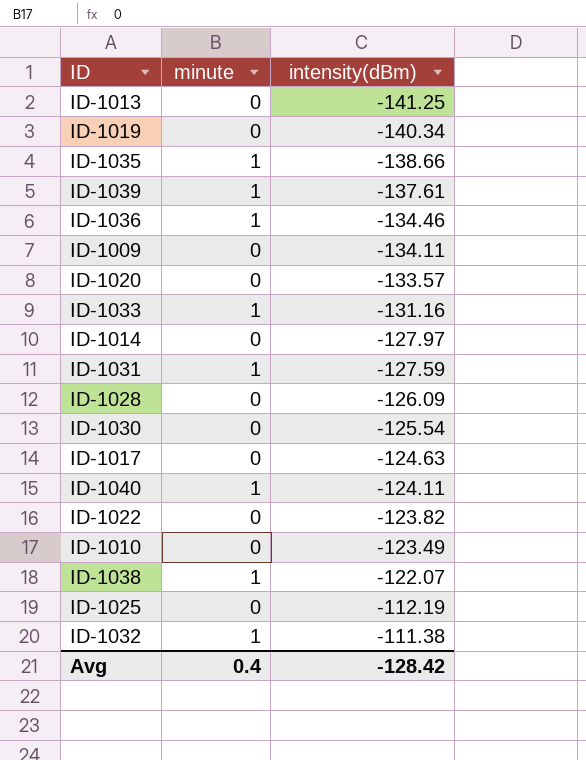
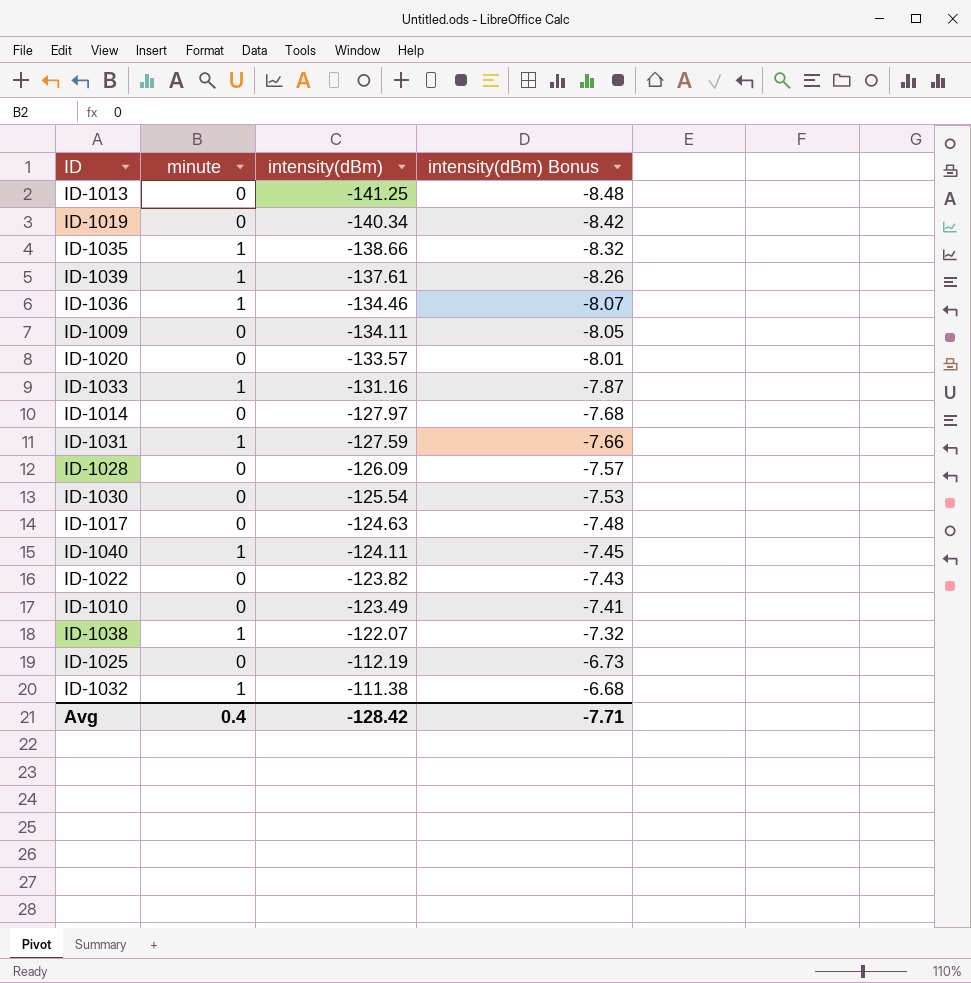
column intensity(dBm) Bonus | formula: none -> [intensity(dBm)] * 0.06

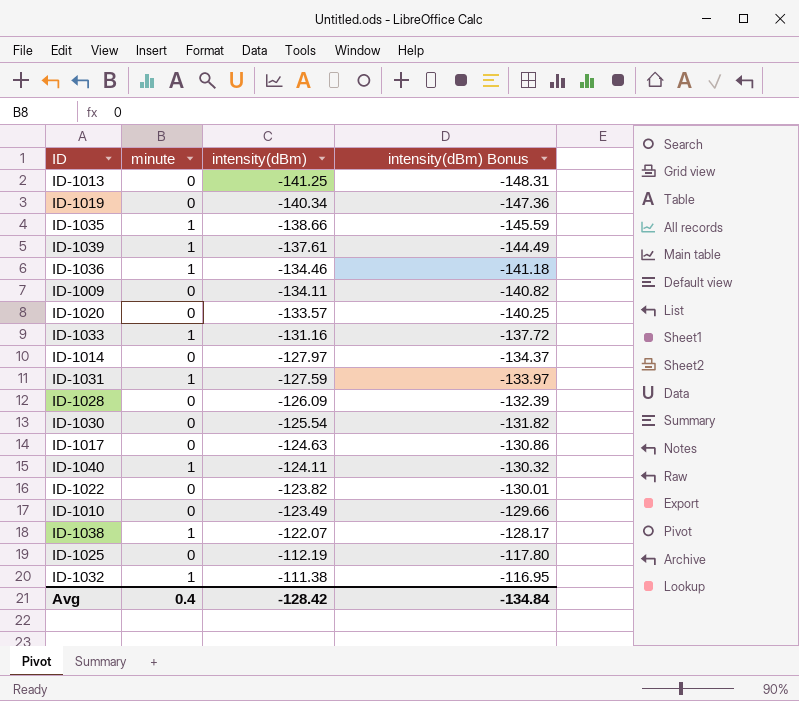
column intensity(dBm) Bonus | formula: [intensity(dBm)] * 0.06 -> [intensity(dBm)] * 1.05
Avg | intensity(dBm) Bonus: -7.71 -> -134.84

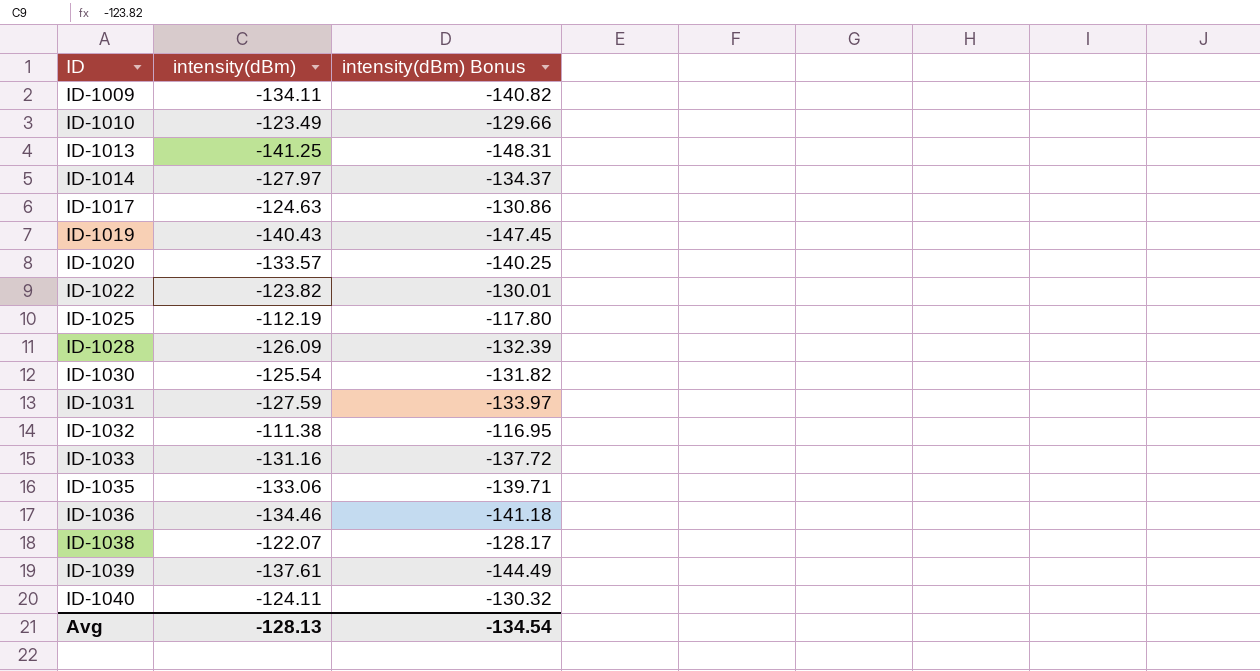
row order: intensity(dBm) ascending -> ID ascending
column minute | position: 2 -> none
ID-1019 | intensity(dBm): -140.34 -> -140.43
ID-1019 | intensity(dBm) Bonus: -147.36 -> -147.45
ID-1035 | intensity(dBm): -138.66 -> -133.06
ID-1035 | intensity(dBm) Bonus: -145.59 -> -139.71
Avg | intensity(dBm): -128.42 -> -128.13
Avg | intensity(dBm) Bonus: -134.84 -> -134.54

